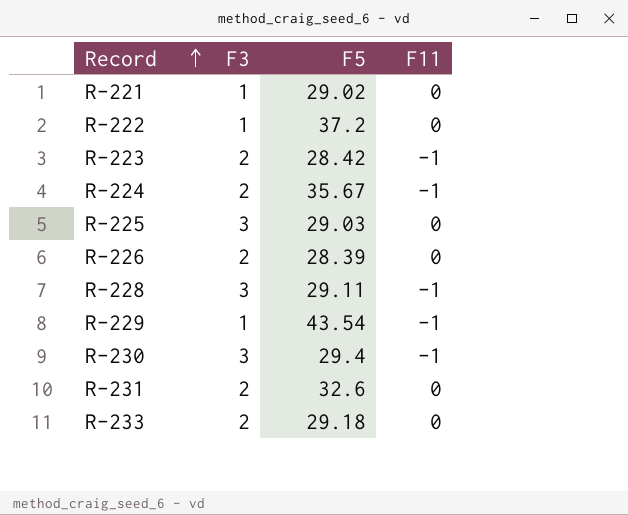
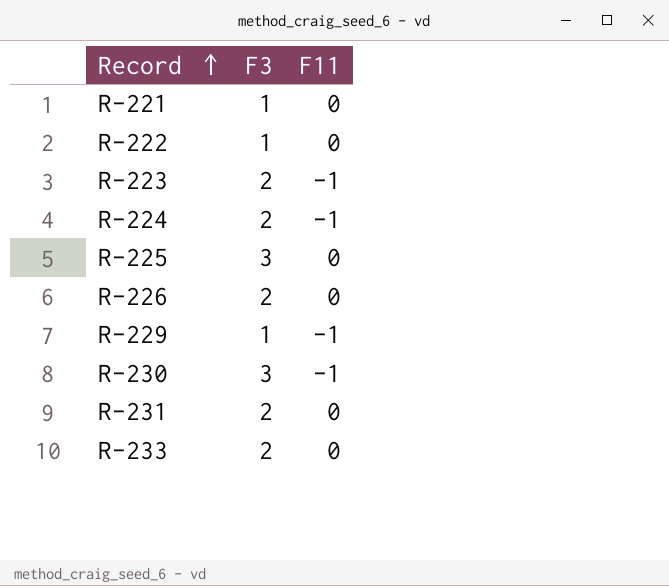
column F5 | position: 3 -> none
row R-228: 3 | 29.11 | -1 -> none

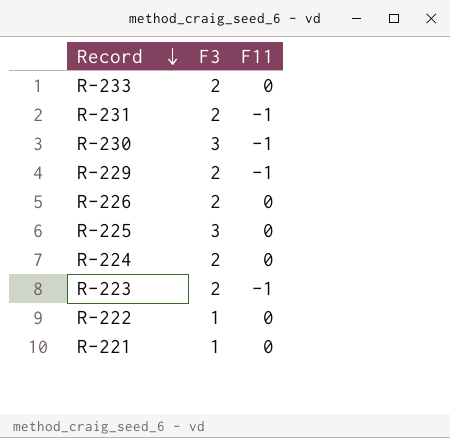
row order: Record ascending -> Record descending
R-231 | F11: 0 -> -1
R-229 | F3: 1 -> 2
R-224 | F11: -1 -> 0

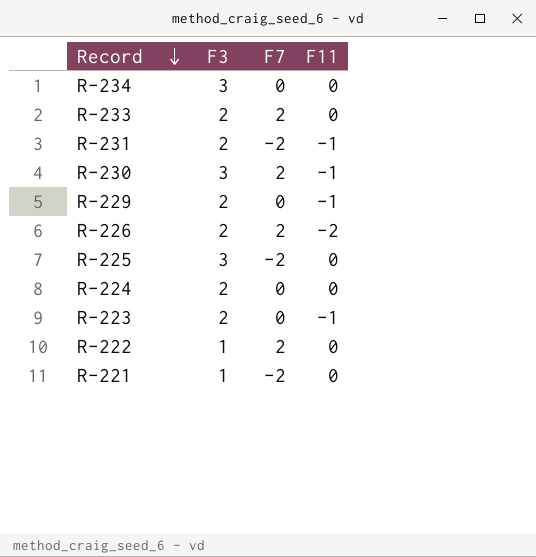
column F7 | position: none -> 3
row R-234: none -> 3 | 0 | 0
R-226 | F11: 0 -> -2

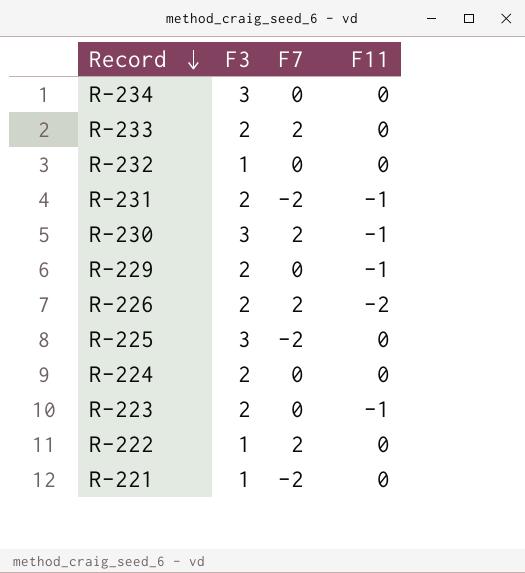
row R-232: none -> 1 | 0 | 0

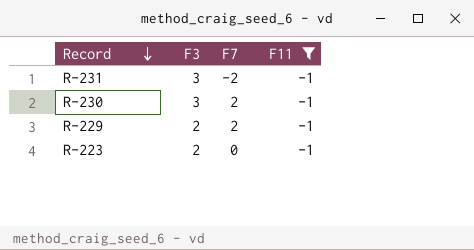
filter: none -> F11 = -1
R-231 | F3: 2 -> 3
R-229 | F7: 0 -> 2

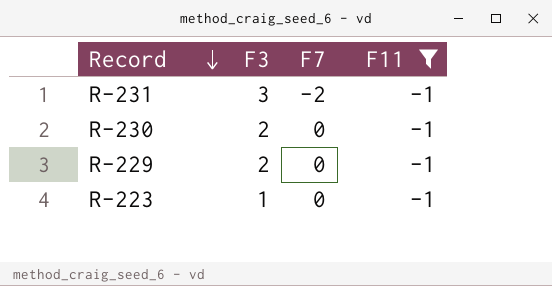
R-230 | F3: 3 -> 2
R-230 | F7: 2 -> 0
R-229 | F7: 2 -> 0
R-223 | F3: 2 -> 1

